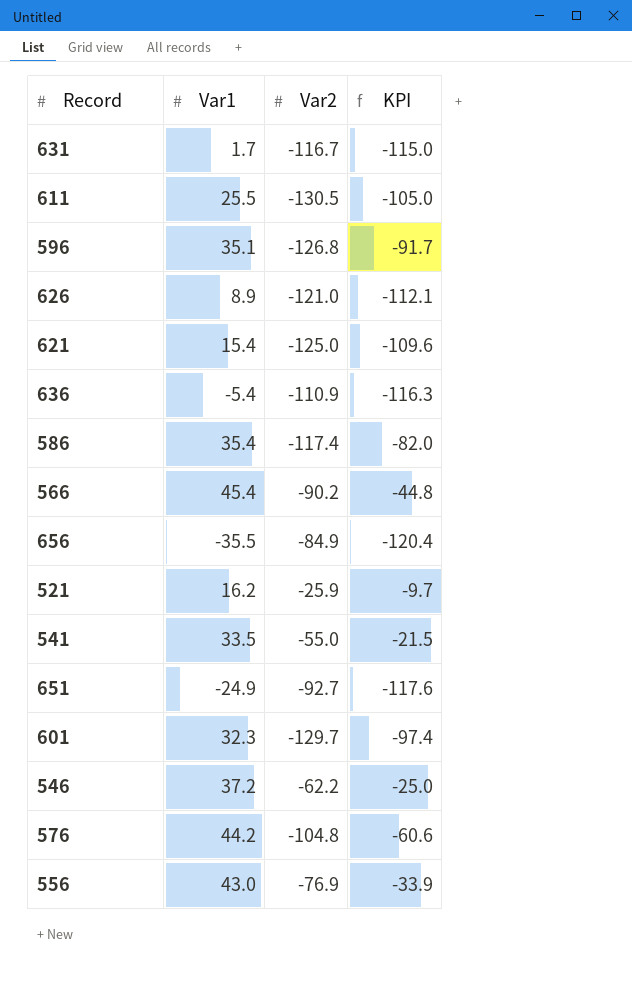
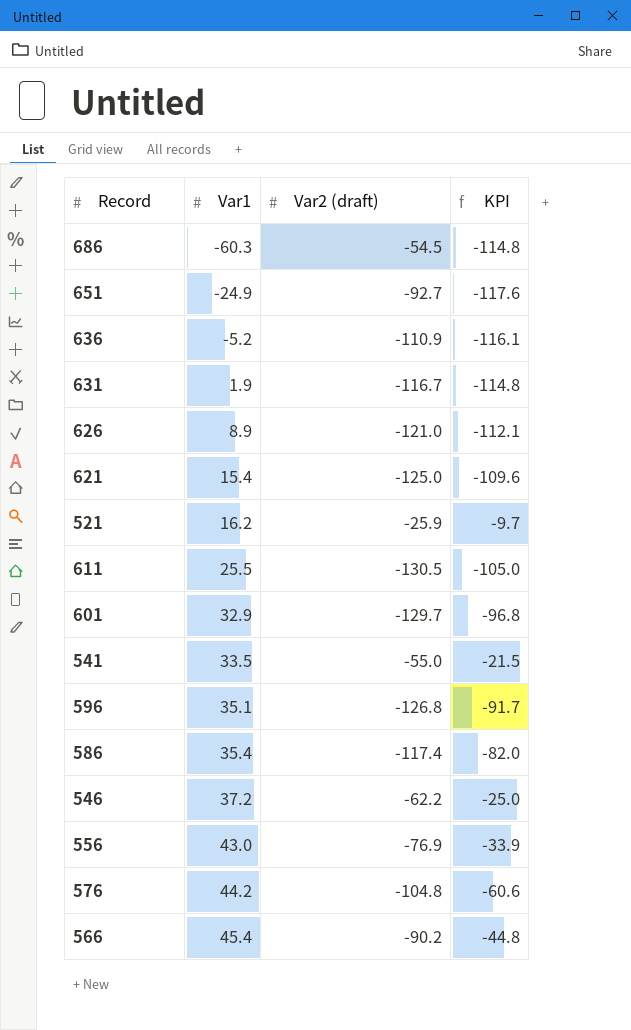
row order: none -> Var1 ascending
column name: Var2 -> Var2 (draft)
row 656: -35.5 | -84.9 | -120.4 -> none
row 686: none -> -60.3 | -54.5 | -114.8
636 | Var1: -5.4 -> -5.2
636 | KPI: -116.3 -> -116.1
631 | Var1: 1.7 -> 1.9
631 | KPI: -115.0 -> -114.8
601 | Var1: 32.3 -> 32.9
601 | KPI: -97.4 -> -96.8

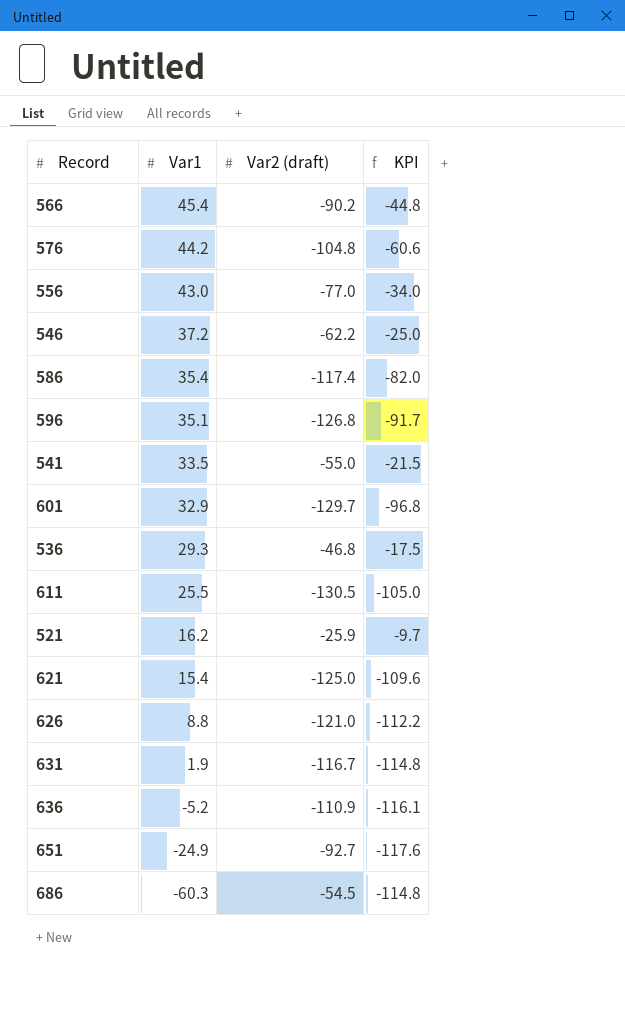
row order: Var1 ascending -> Var1 descending
556 | Var2 (draft): -76.9 -> -77.0
556 | KPI: -33.9 -> -34.0
row 536: none -> 29.3 | -46.8 | -17.5
626 | Var1: 8.9 -> 8.8
626 | KPI: -112.1 -> -112.2

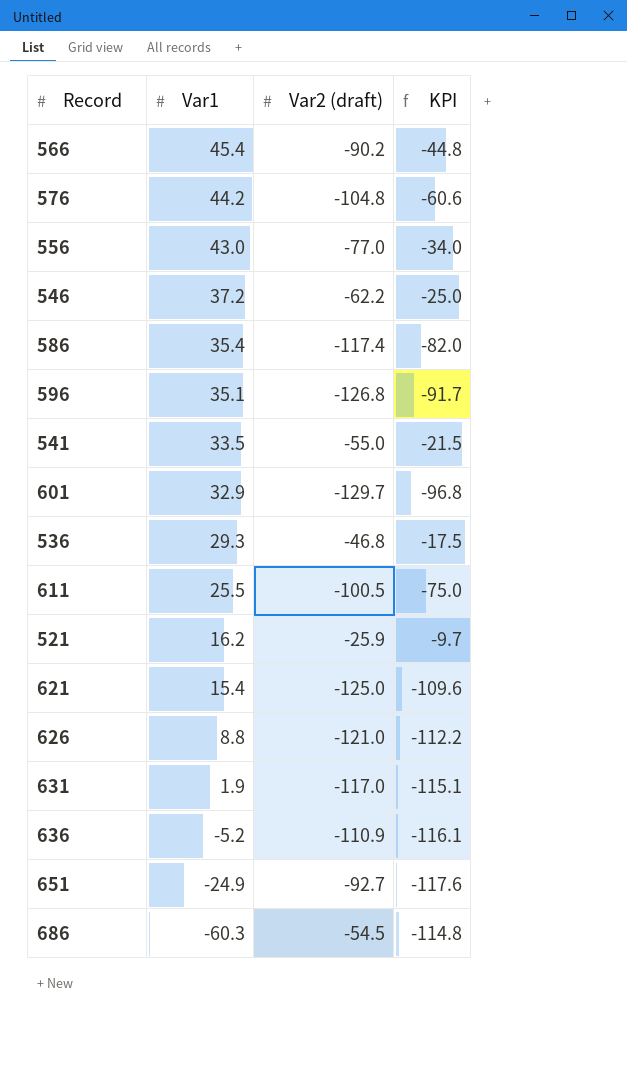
611 | Var2 (draft): -130.5 -> -100.5
611 | KPI: -105.0 -> -75.0
631 | Var2 (draft): -116.7 -> -117.0
631 | KPI: -114.8 -> -115.1

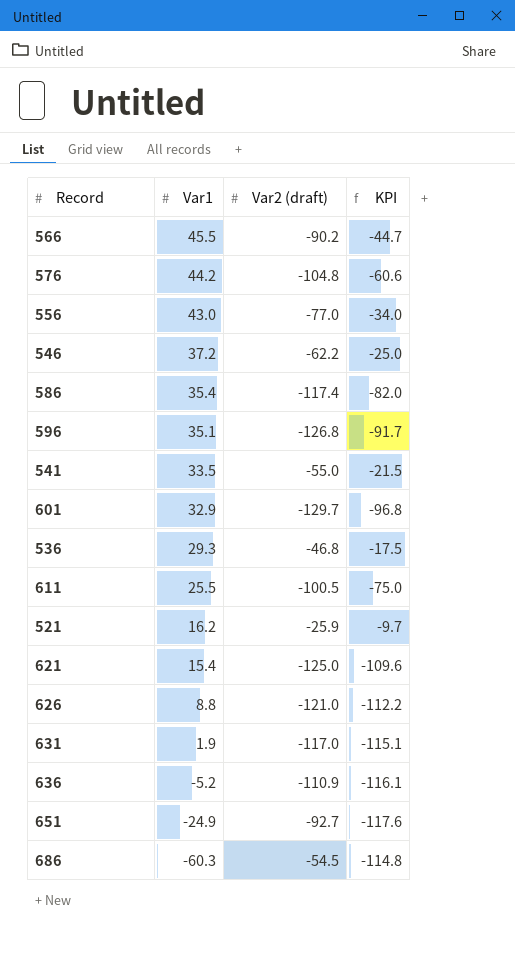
566 | Var1: 45.4 -> 45.5
566 | KPI: -44.8 -> -44.7

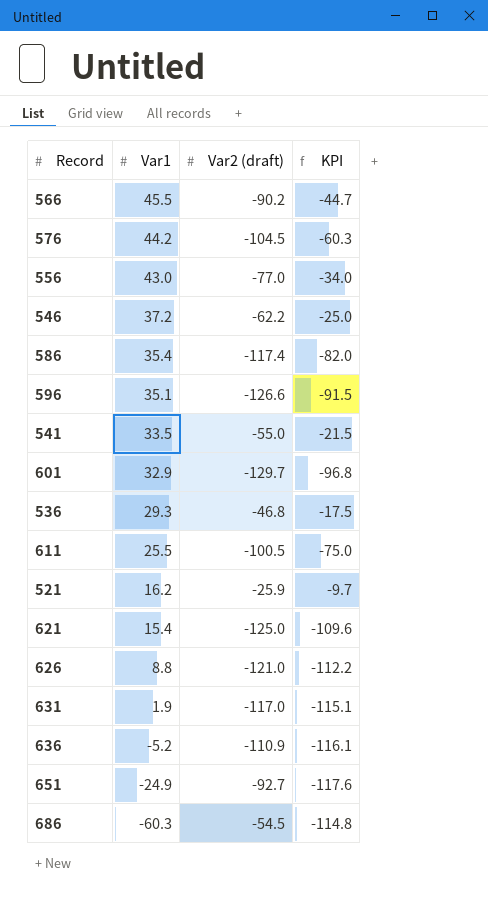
576 | Var2 (draft): -104.8 -> -104.5
576 | KPI: -60.6 -> -60.3
596 | Var2 (draft): -126.8 -> -126.6
596 | KPI: -91.7 -> -91.5

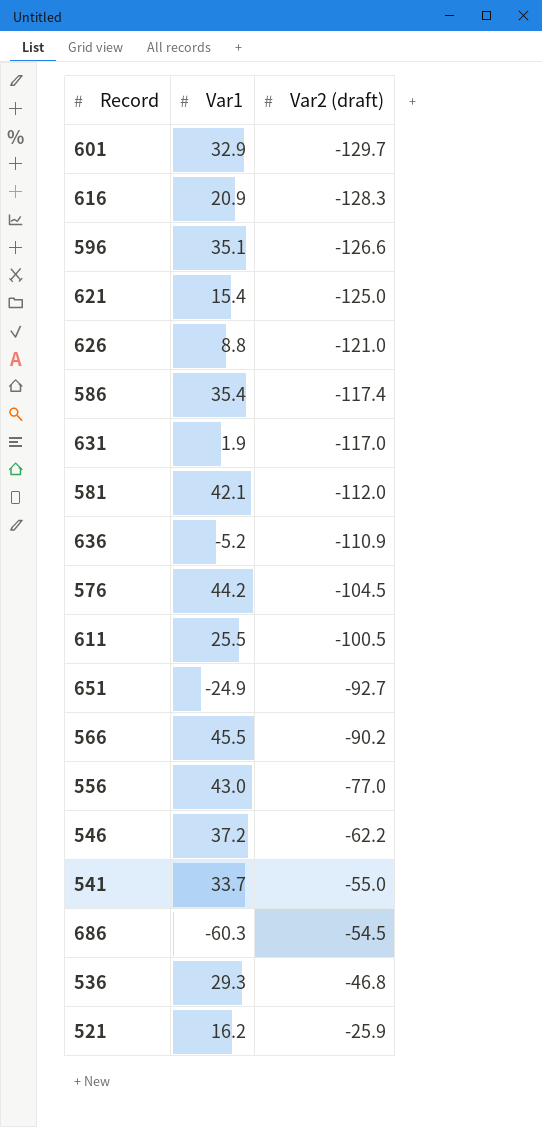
row order: Var1 descending -> Var2 (draft) ascending
column KPI | formula: [Var1] + [Var2 (draft)] -> none
row 616: none -> 20.9 | -128.3
row 581: none -> 42.1 | -112.0
541 | Var1: 33.5 -> 33.7

